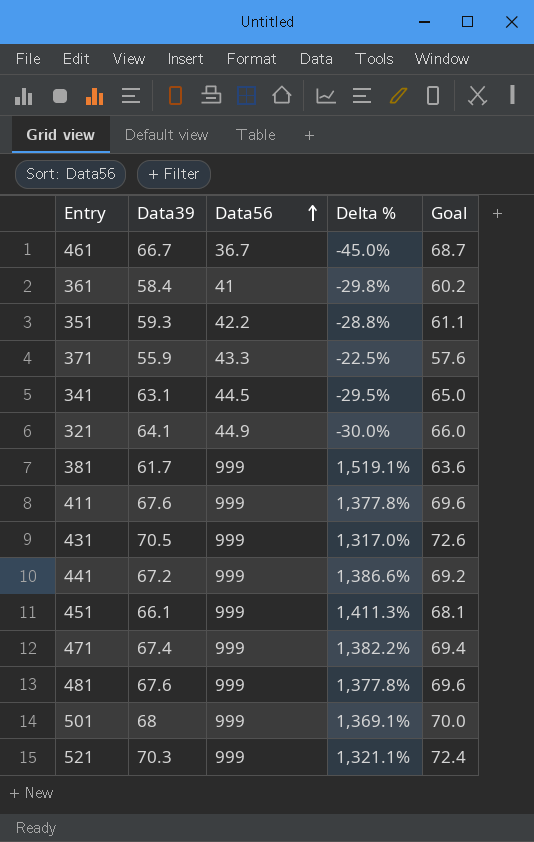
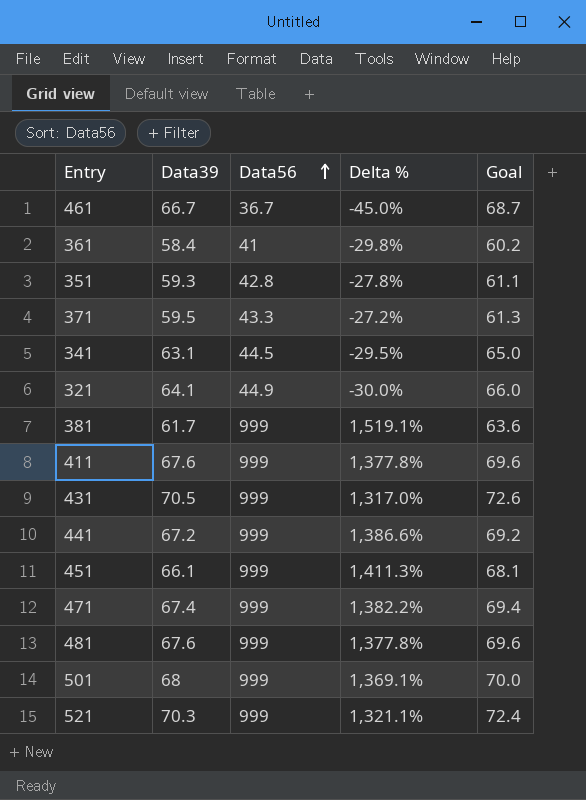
351 | Data56: 42.2 -> 42.8
351 | Delta %: -28.8% -> -27.8%
371 | Data39: 55.9 -> 59.5
371 | Delta %: -22.5% -> -27.2%
371 | Goal: 57.6 -> 61.3

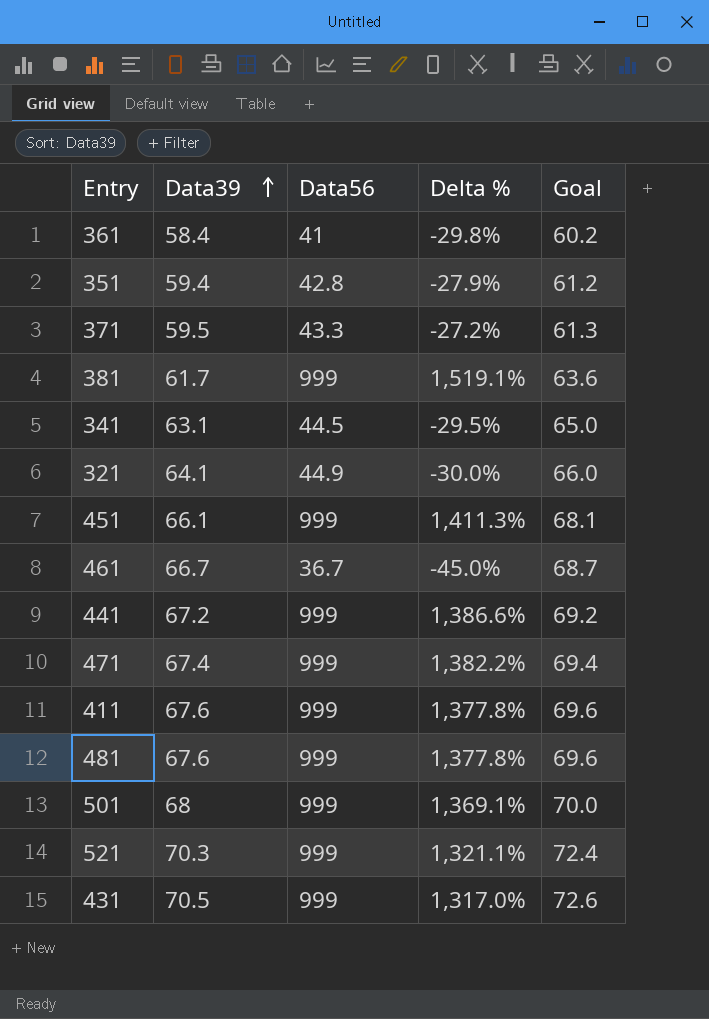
row order: Data56 ascending -> Data39 ascending
351 | Data39: 59.3 -> 59.4
351 | Delta %: -27.8% -> -27.9%
351 | Goal: 61.1 -> 61.2

